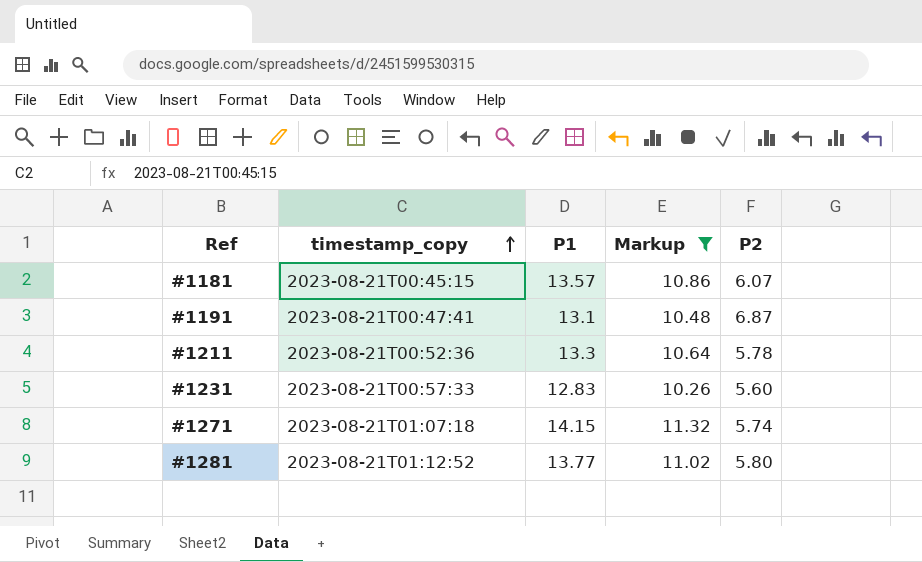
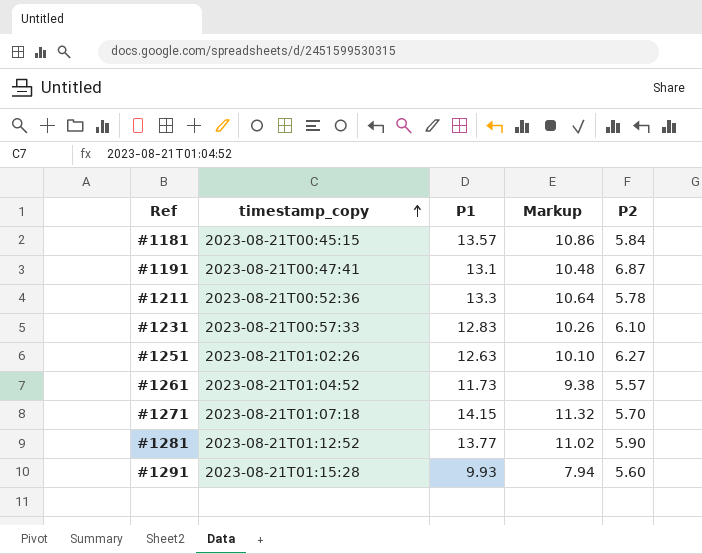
filter: Markup >= 10.26 -> none
#1181 | P2: 6.07 -> 5.84
#1231 | P2: 5.60 -> 6.10
#1271 | P2: 5.74 -> 5.70
#1281 | P2: 5.80 -> 5.90

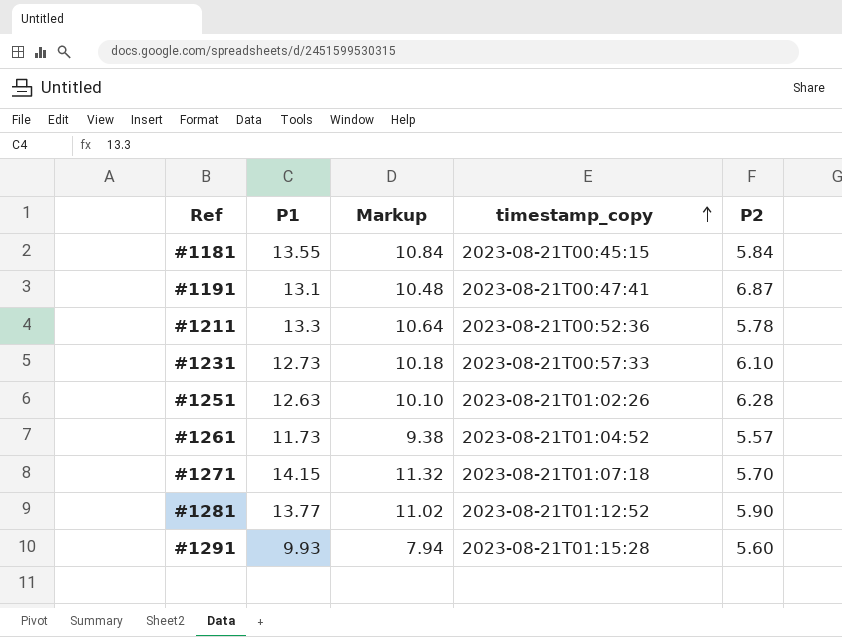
column timestamp_copy | position: 2 -> 4
#1181 | P1: 13.57 -> 13.55
#1181 | Markup: 10.86 -> 10.84
#1231 | P1: 12.83 -> 12.73
#1231 | Markup: 10.26 -> 10.18
#1251 | P2: 6.27 -> 6.28

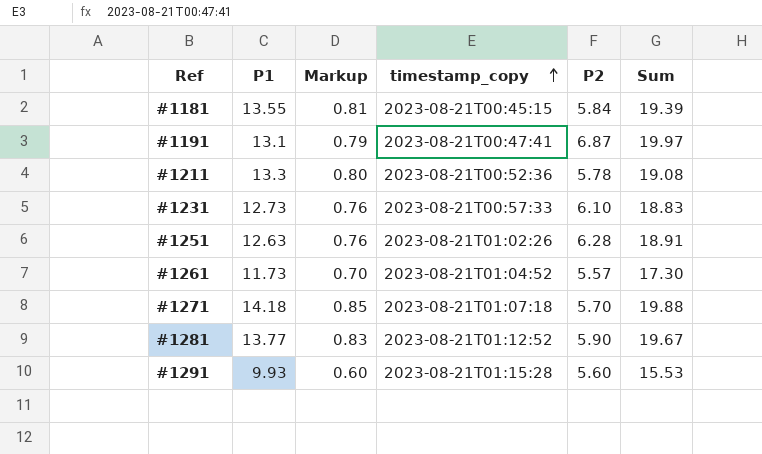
column Markup | formula: [P1] * 0.8 -> [P1] * 0.06
column Sum | formula: none -> [P1] + [P2]
#1271 | P1: 14.15 -> 14.18

